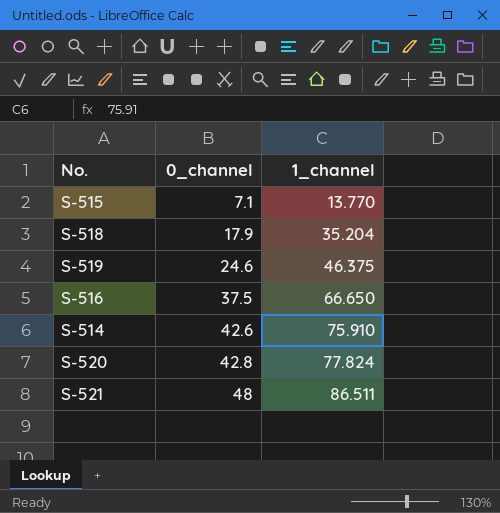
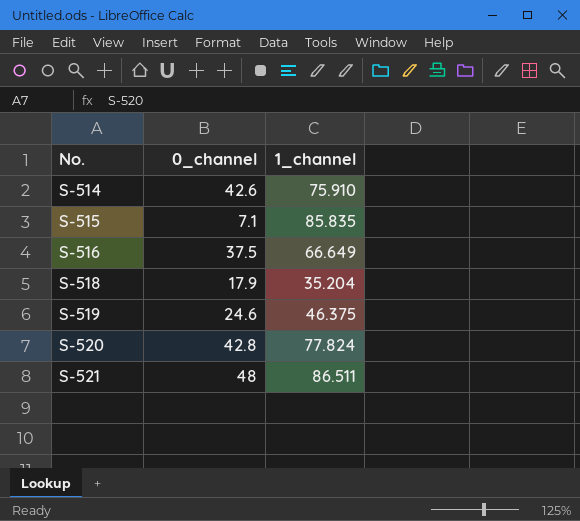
row order: 0_channel ascending -> No. ascending
S-515 | 1_channel: 13.770 -> 85.835
S-516 | 1_channel: 66.650 -> 66.649

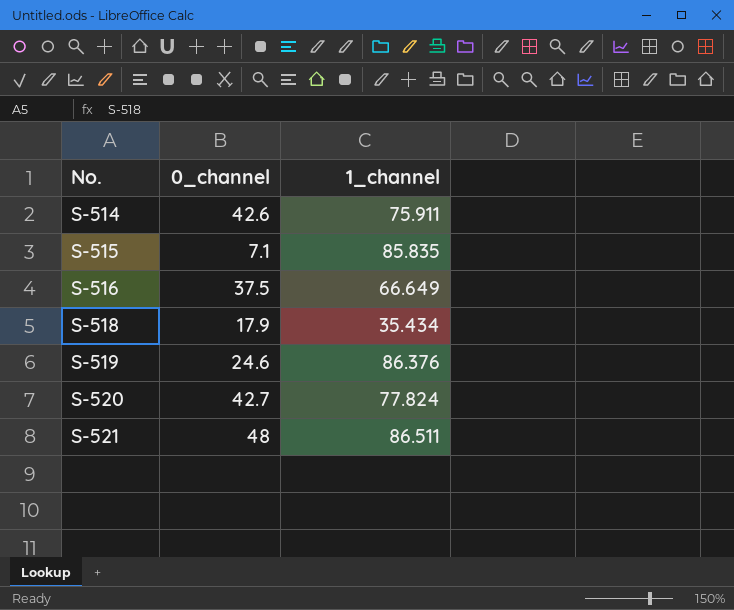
S-514 | 1_channel: 75.910 -> 75.911
S-518 | 1_channel: 35.204 -> 35.434
S-519 | 1_channel: 46.375 -> 86.376
S-520 | 0_channel: 42.8 -> 42.7

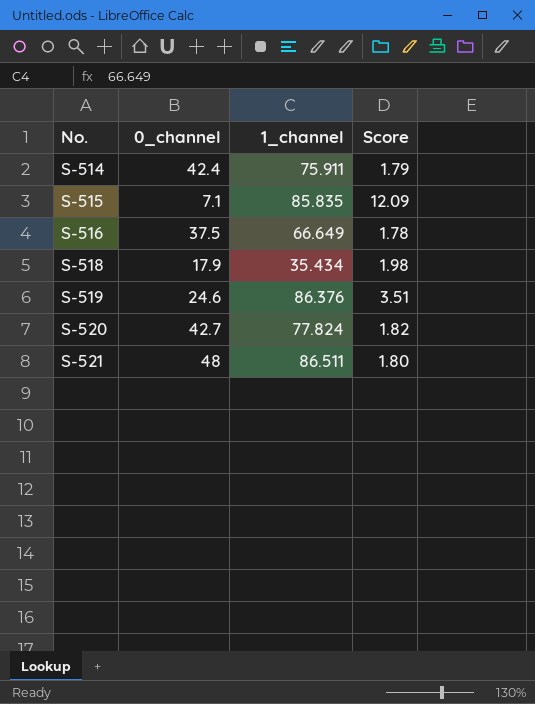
column Score | formula: none -> [1_channel] / [0_channel]
S-514 | 0_channel: 42.6 -> 42.4

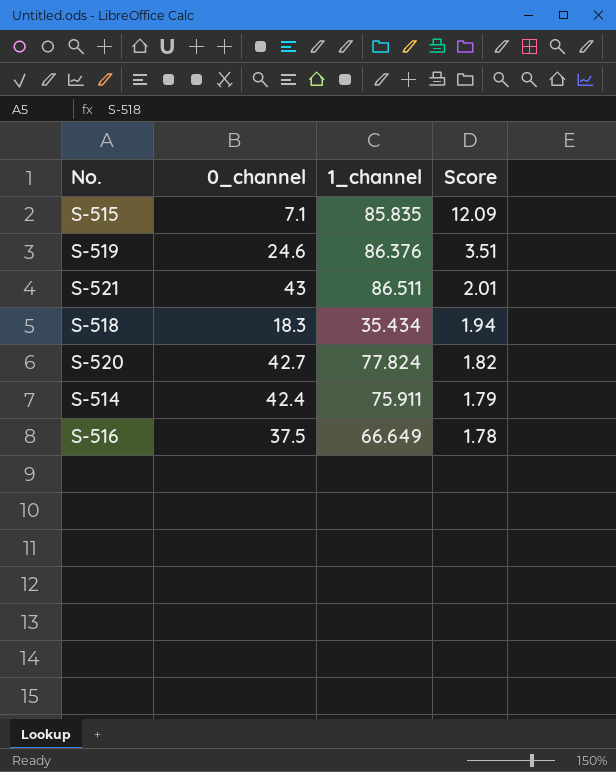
row order: No. ascending -> Score descending
S-521 | 0_channel: 48 -> 43
S-521 | Score: 1.80 -> 2.01
S-518 | 0_channel: 17.9 -> 18.3
S-518 | Score: 1.98 -> 1.94

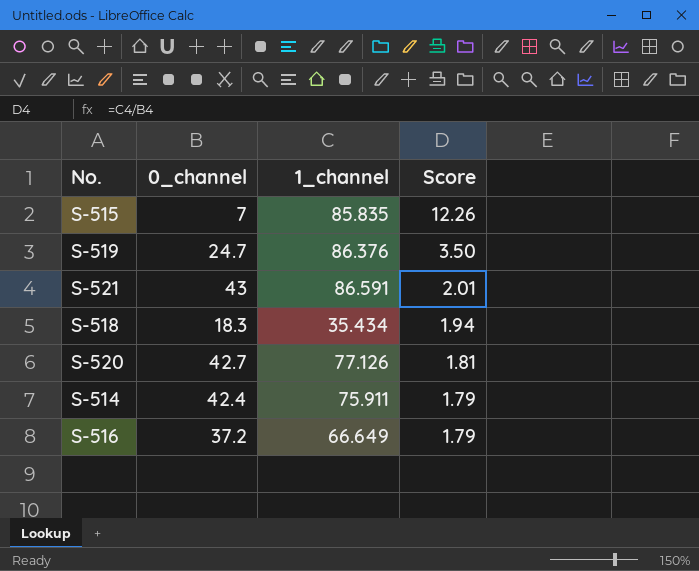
S-515 | 0_channel: 7.1 -> 7
S-515 | Score: 12.09 -> 12.26
S-519 | 0_channel: 24.6 -> 24.7
S-519 | Score: 3.51 -> 3.50
S-521 | 1_channel: 86.511 -> 86.591
S-520 | 1_channel: 77.824 -> 77.126
S-520 | Score: 1.82 -> 1.81
S-516 | 0_channel: 37.5 -> 37.2
S-516 | Score: 1.78 -> 1.79

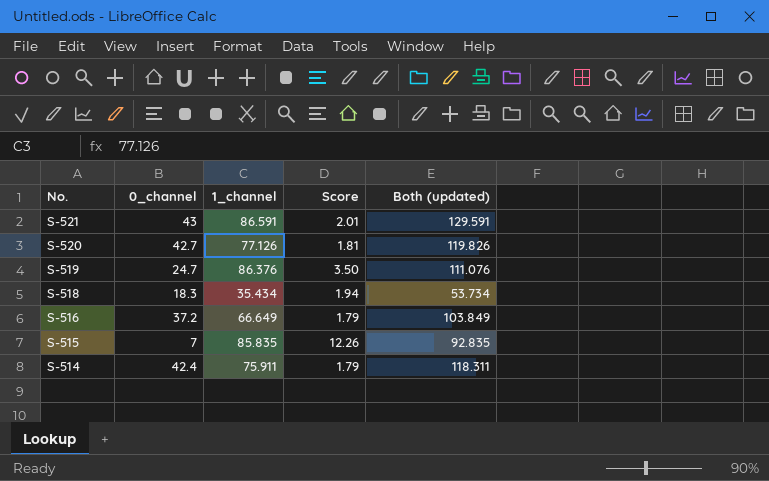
row order: Score descending -> No. descending
column Both (updated) | formula: none -> [0_channel] + [1_channel]

